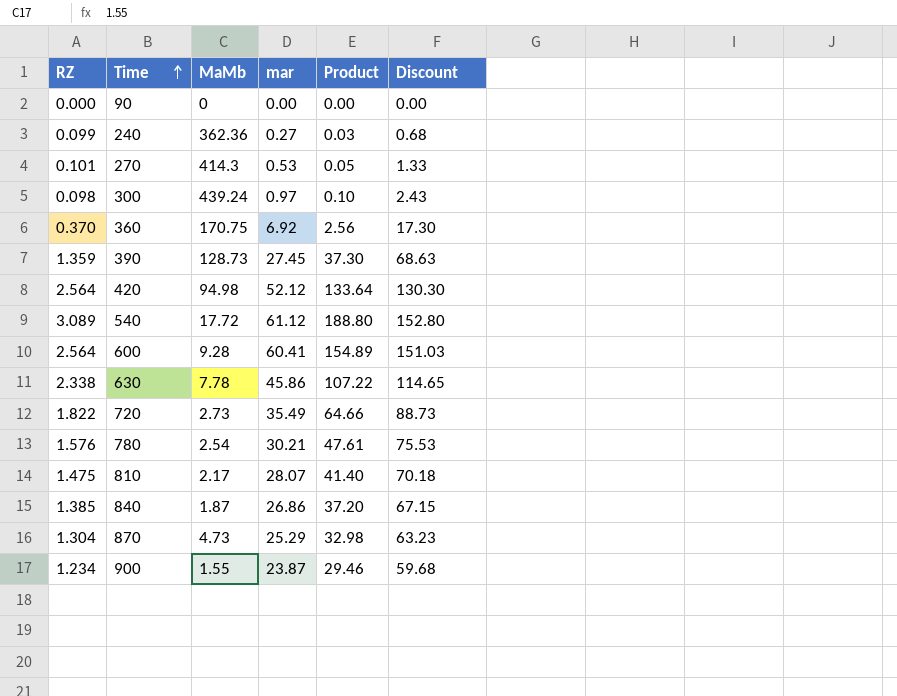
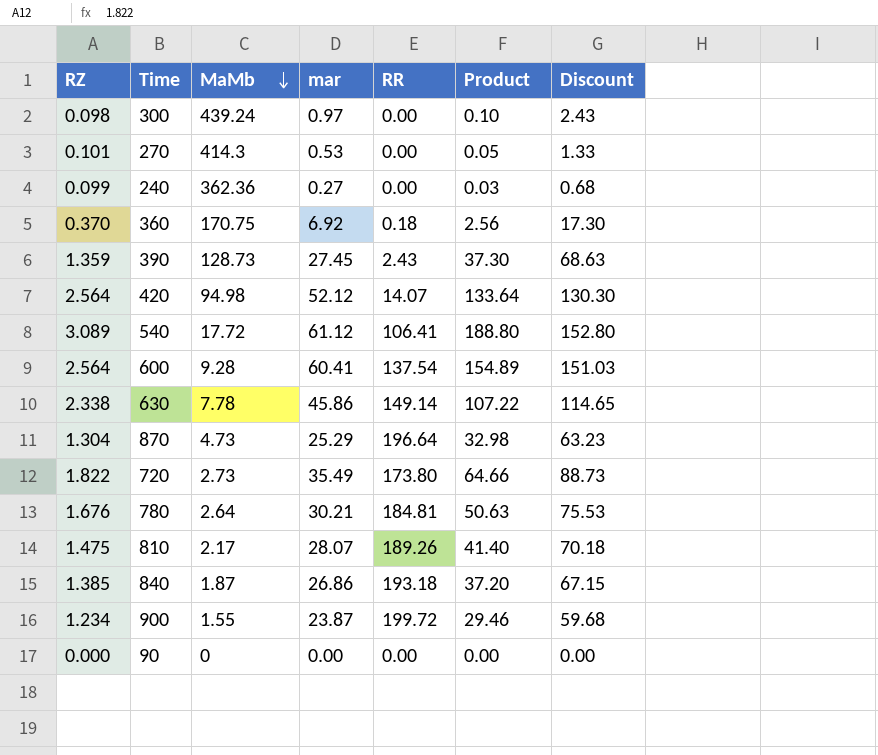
row order: Time ascending -> MaMb descending
column RR | position: none -> 5
780 | RZ: 1.576 -> 1.676
780 | MaMb: 2.54 -> 2.64
780 | Product: 47.61 -> 50.63

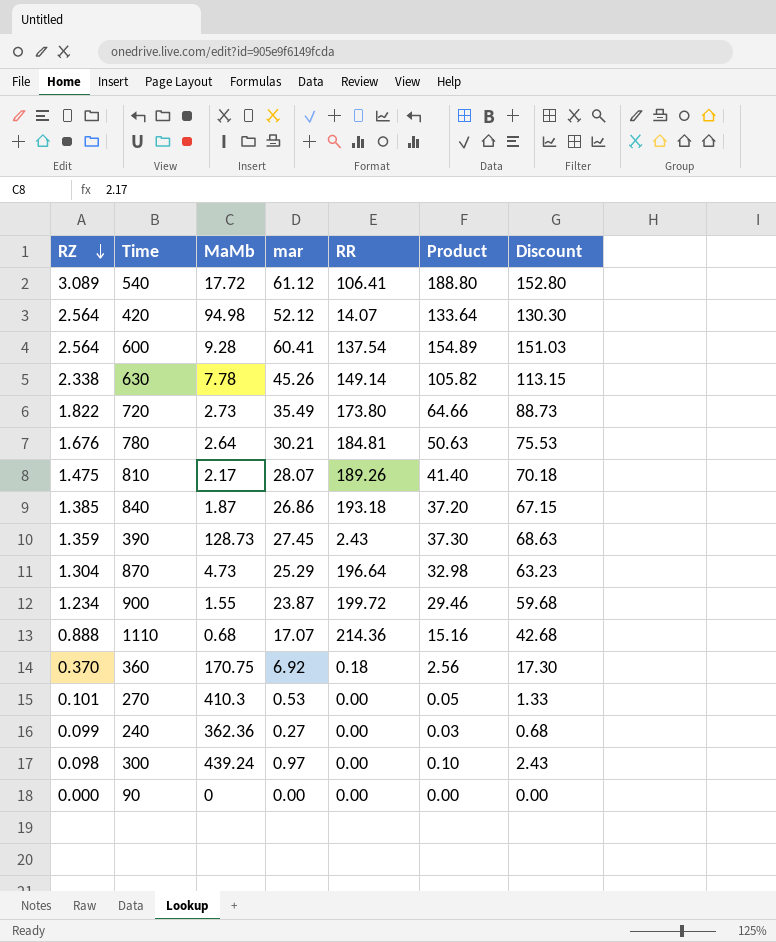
row order: MaMb descending -> RZ descending
630 | mar: 45.86 -> 45.26
630 | Product: 107.22 -> 105.82
630 | Discount: 114.65 -> 113.15
row 1110: none -> 0.888 | 0.68 | 17.07 | 214.36 | 15.16 | 42.68
270 | MaMb: 414.3 -> 410.3

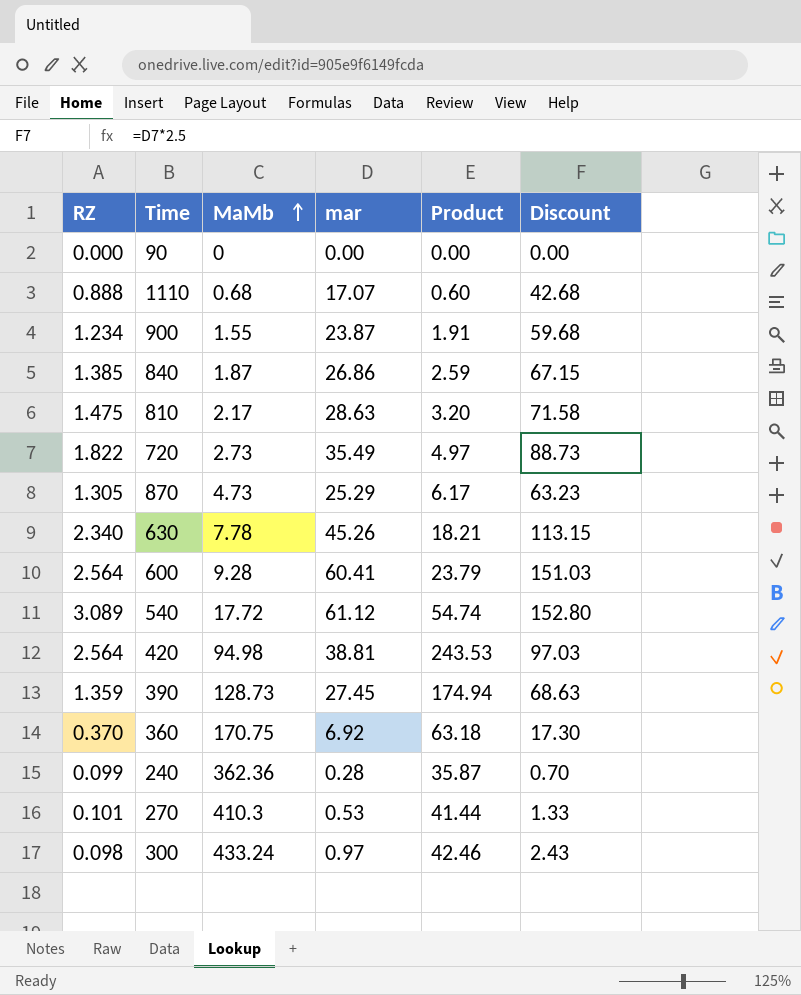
row order: RZ descending -> MaMb ascending
column RR | position: 5 -> none
column Product | formula: [RZ] * [mar] -> [RZ] * [MaMb]
row 780: 1.676 | 2.64 | 30.21 | 184.81 | 50.63 | 75.53 -> none
810 | mar: 28.07 -> 28.63
810 | Discount: 70.18 -> 71.58
870 | RZ: 1.304 -> 1.305
630 | RZ: 2.338 -> 2.340
420 | mar: 52.12 -> 38.81
420 | Discount: 130.30 -> 97.03
240 | mar: 0.27 -> 0.28
240 | Discount: 0.68 -> 0.70
300 | MaMb: 439.24 -> 433.24

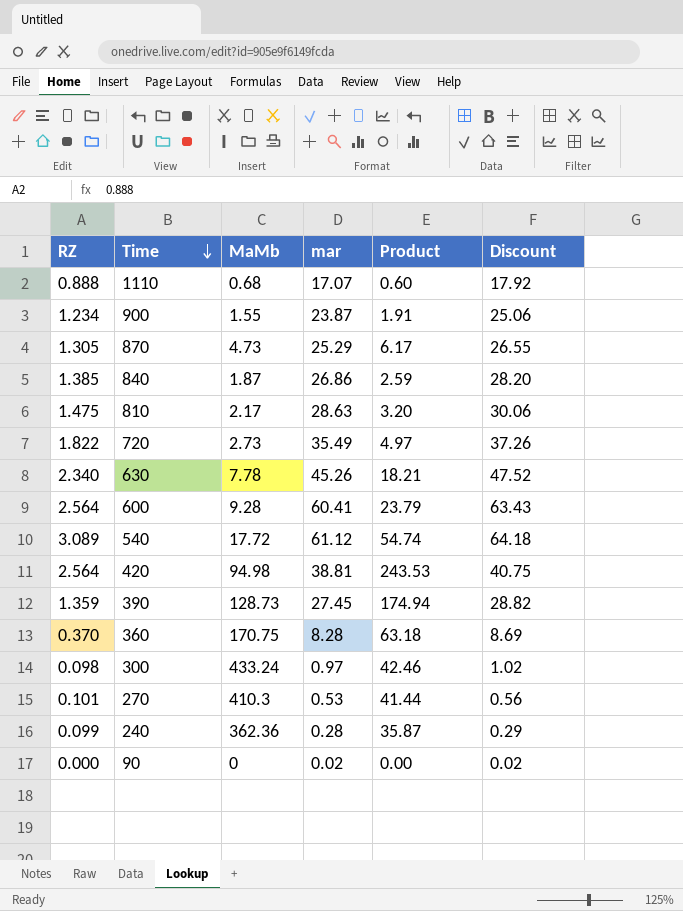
row order: MaMb ascending -> Time descending
column Discount | formula: [mar] * 2.5 -> [mar] * 1.05
360 | mar: 6.92 -> 8.28
90 | mar: 0.00 -> 0.02

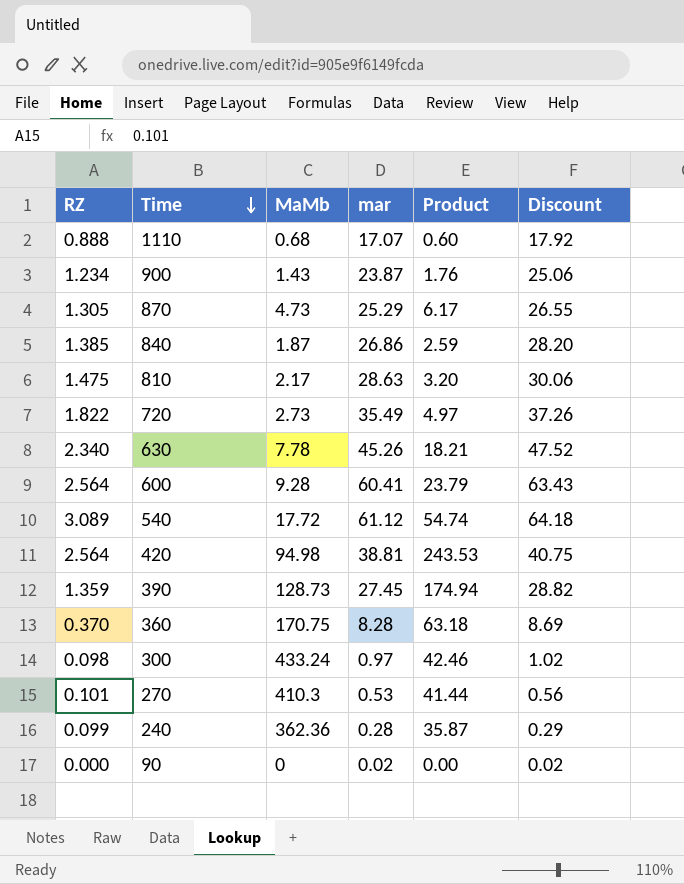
900 | MaMb: 1.55 -> 1.43
900 | Product: 1.91 -> 1.76

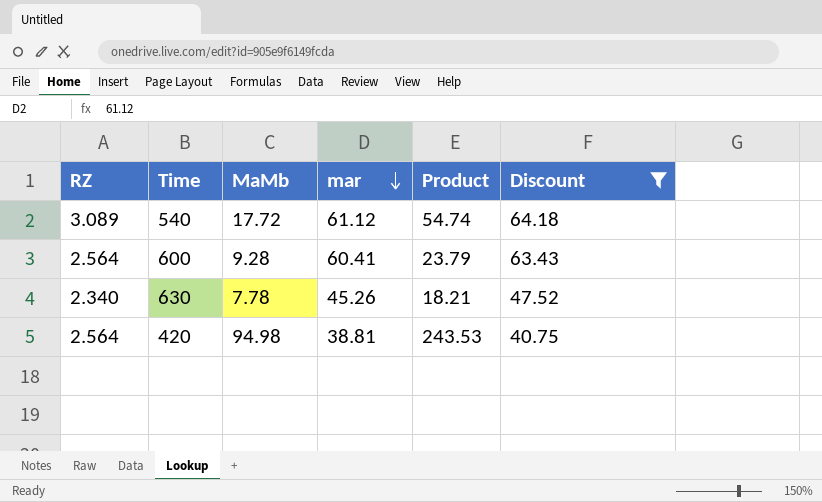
filter: none -> Discount >= 40.75
row order: Time descending -> mar descending

